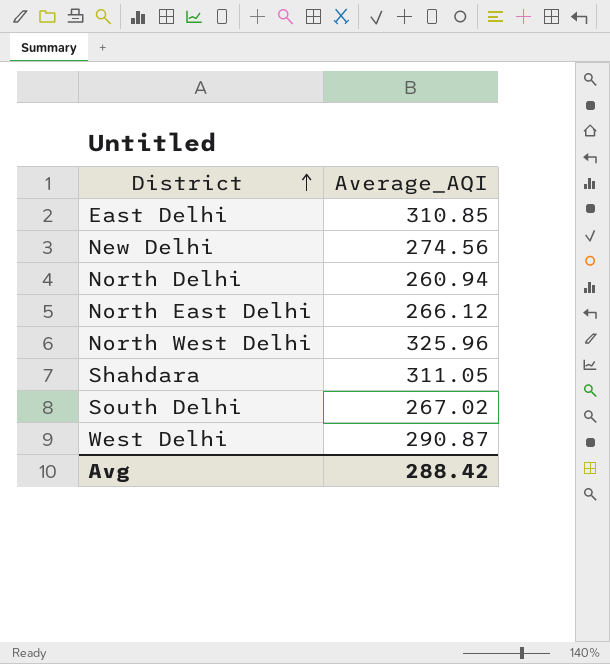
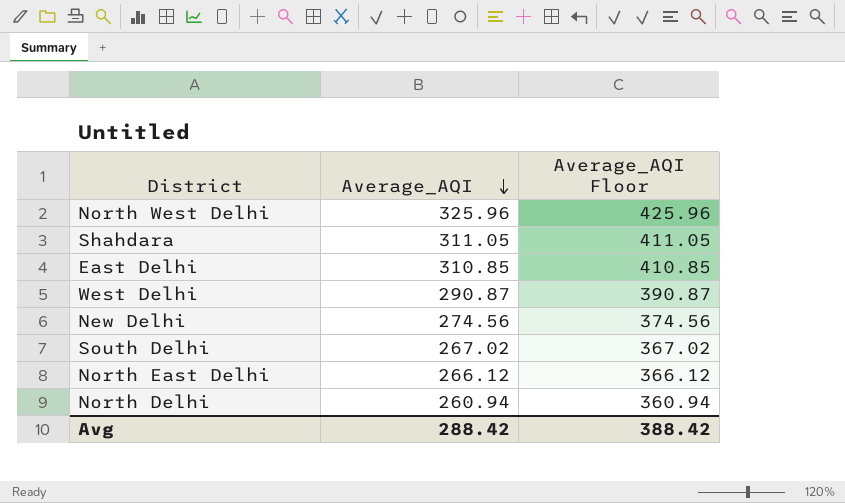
row order: District ascending -> Average_AQI descending
column Average_AQI Floor | formula: none -> [Average_AQI] + 100

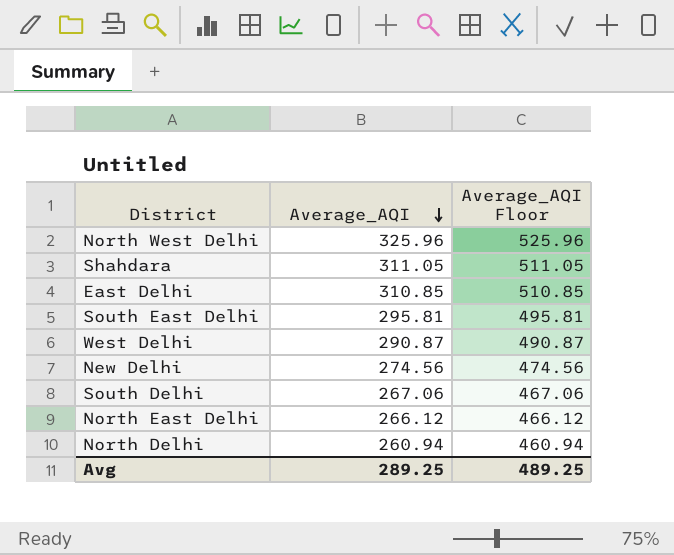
column Average_AQI Floor | formula: [Average_AQI] + 100 -> [Average_AQI] + 200
row South East Delhi: none -> 295.81 | 495.81
South Delhi | Average_AQI: 267.02 -> 267.06
Avg | Average_AQI: 288.42 -> 289.25
Avg | Average_AQI Floor: 388.42 -> 489.25

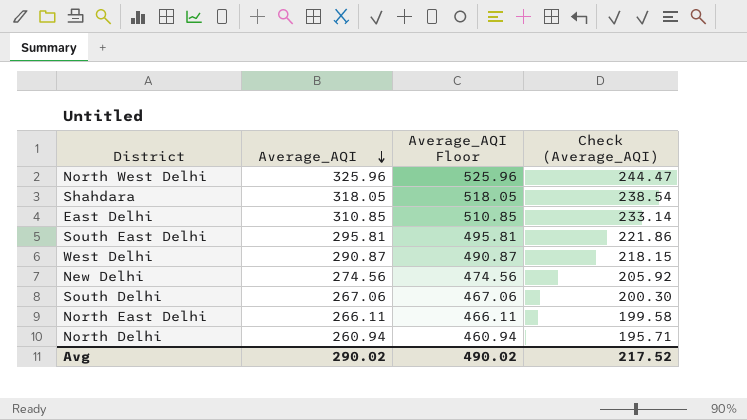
column Check (Average_AQI) | formula: none -> [Average_AQI] * 0.75
Shahdara | Average_AQI: 311.05 -> 318.05
Shahdara | Average_AQI Floor: 511.05 -> 518.05
North East Delhi | Average_AQI: 266.12 -> 266.11
North East Delhi | Average_AQI Floor: 466.12 -> 466.11
Avg | Average_AQI: 289.25 -> 290.02
Avg | Average_AQI Floor: 489.25 -> 490.02

